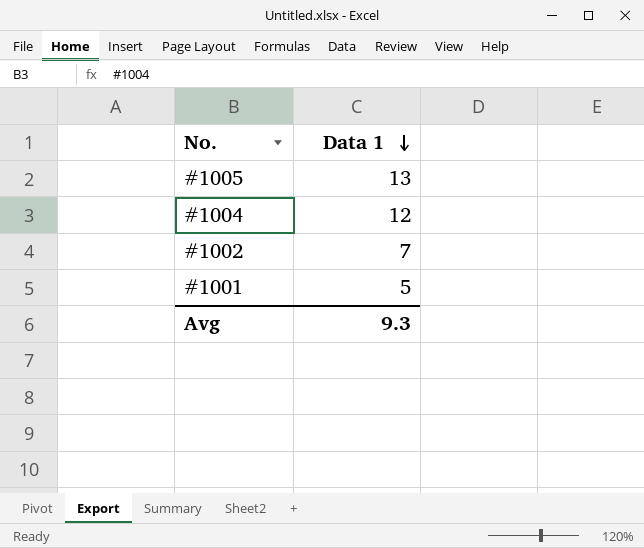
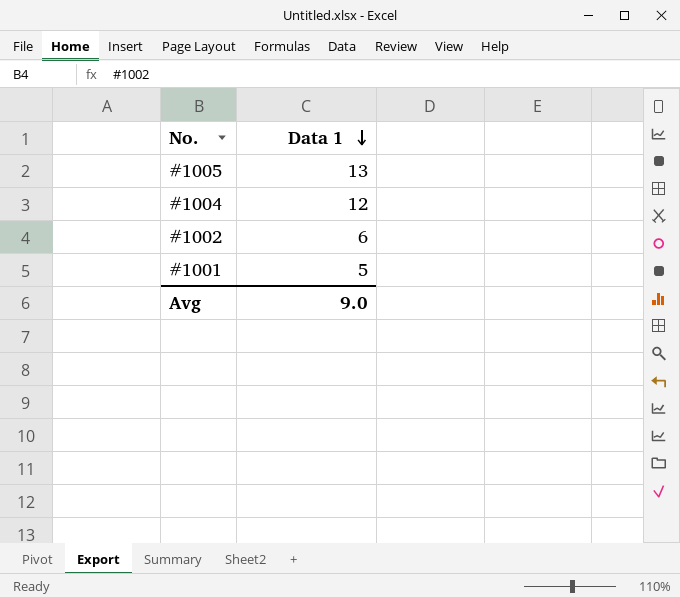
#1002 | Data 1: 7 -> 6
Avg | Data 1: 9.3 -> 9.0

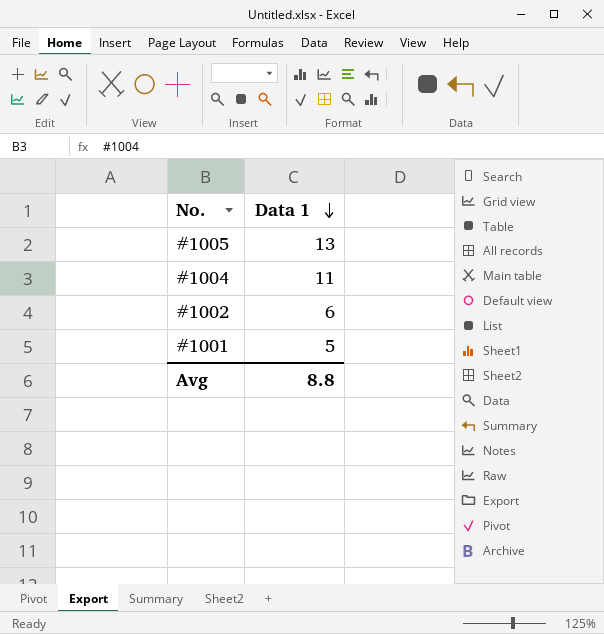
#1004 | Data 1: 12 -> 11
Avg | Data 1: 9.0 -> 8.8

